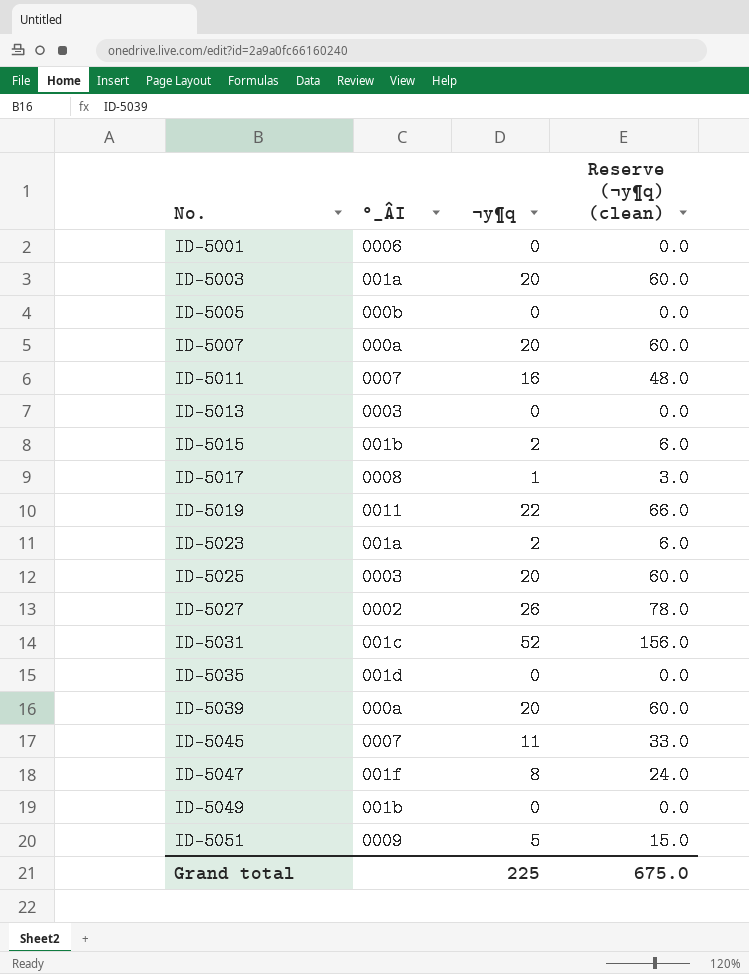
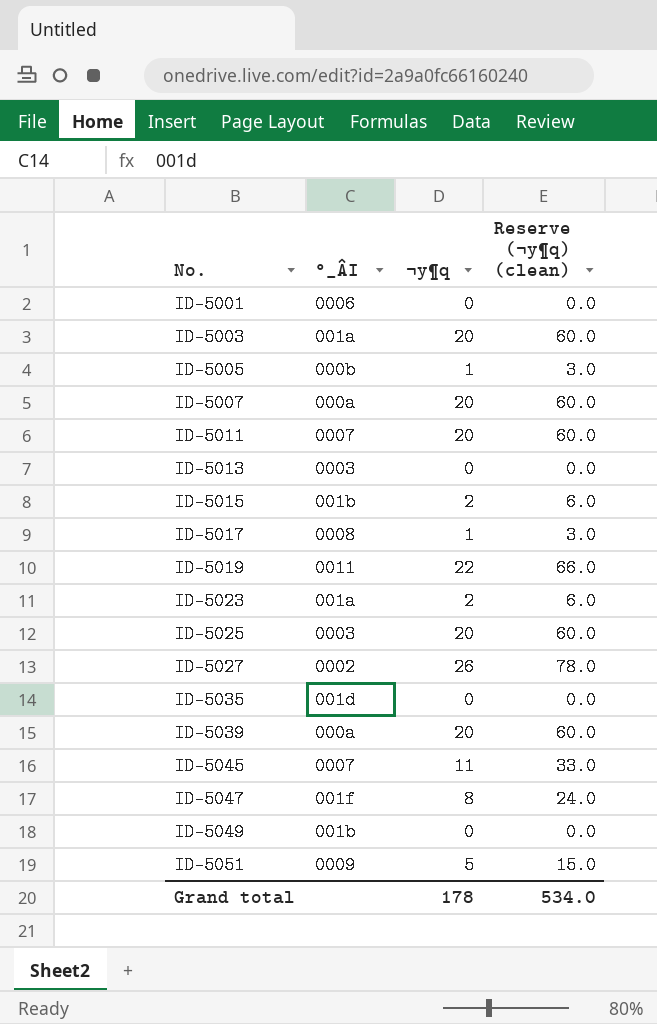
row ID-5031: 001c | 52 | 156.0 -> none
ID-5005 | ¬y¶q: 0 -> 1
ID-5005 | Reserve (¬y¶q) (clean): 0.0 -> 3.0
ID-5011 | ¬y¶q: 16 -> 20
ID-5011 | Reserve (¬y¶q) (clean): 48.0 -> 60.0
Grand total | ¬y¶q: 225 -> 178
Grand total | Reserve (¬y¶q) (clean): 675.0 -> 534.0

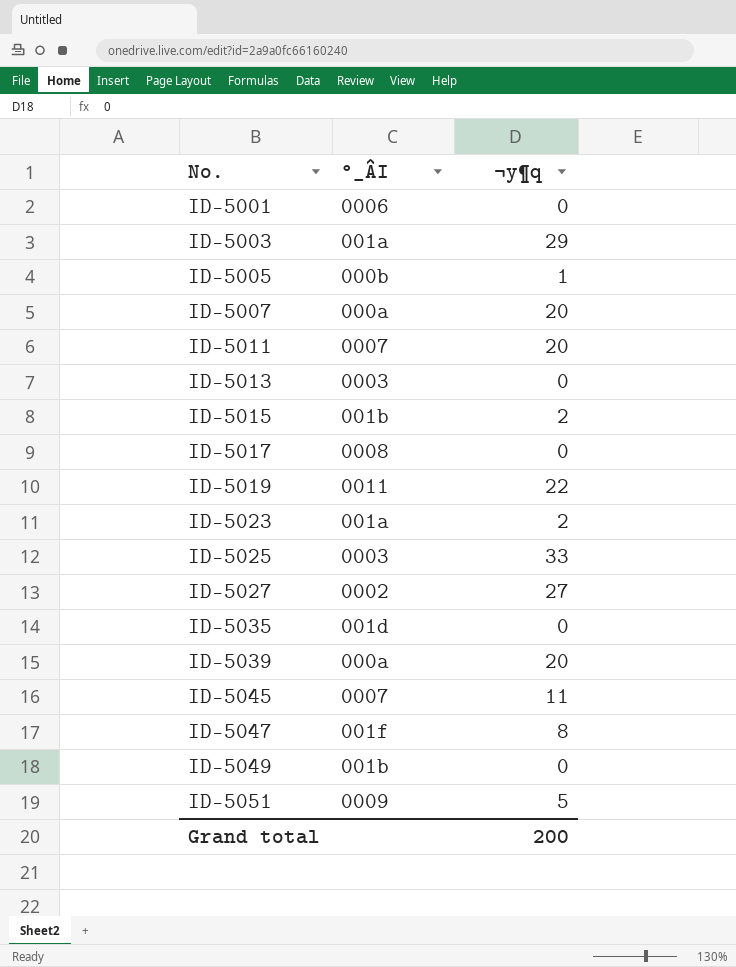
column Reserve (¬y¶q) (clean) | formula: [¬y¶q] * 3 -> none
ID-5003 | ¬y¶q: 20 -> 29
ID-5017 | ¬y¶q: 1 -> 0
ID-5025 | ¬y¶q: 20 -> 33
ID-5027 | ¬y¶q: 26 -> 27
Grand total | ¬y¶q: 178 -> 200

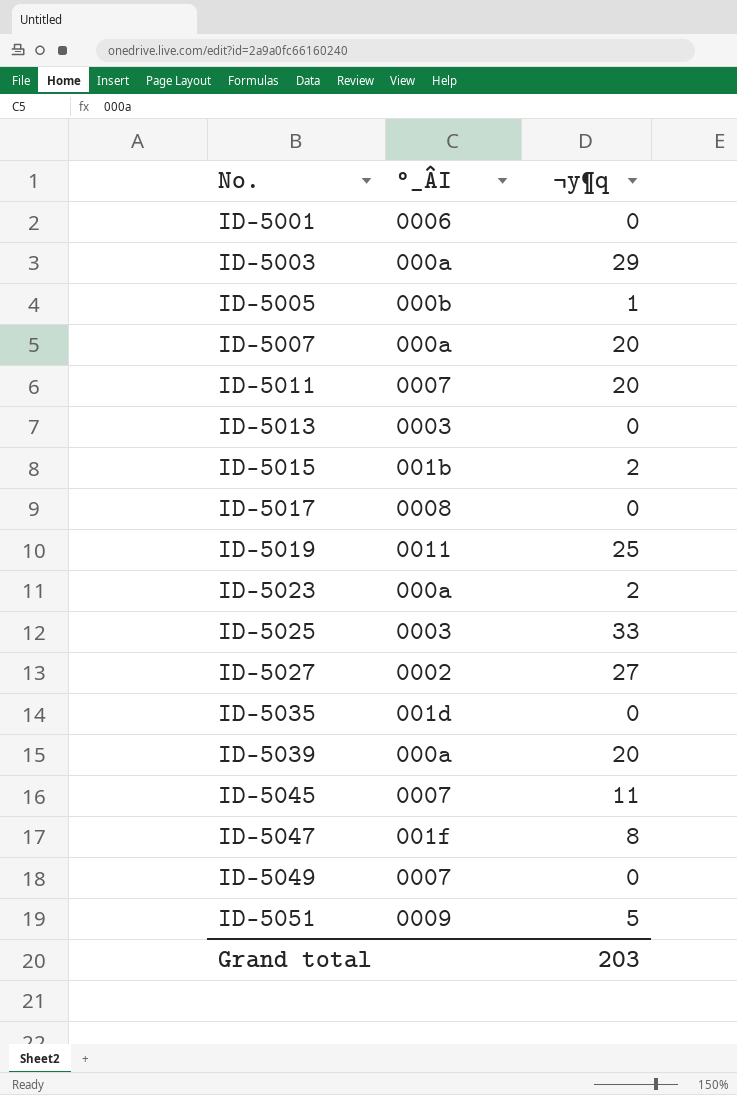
ID-5003 | °_ÂI: 001a -> 000a
ID-5019 | ¬y¶q: 22 -> 25
ID-5023 | °_ÂI: 001a -> 000a
ID-5049 | °_ÂI: 001b -> 0007
Grand total | ¬y¶q: 200 -> 203

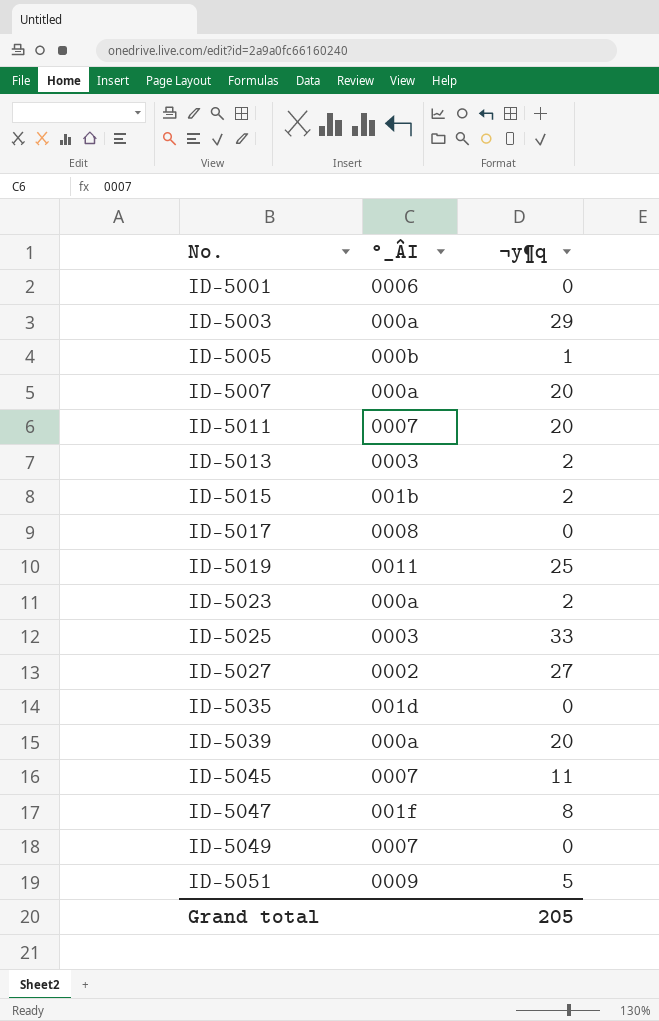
ID-5013 | ¬y¶q: 0 -> 2
Grand total | ¬y¶q: 203 -> 205

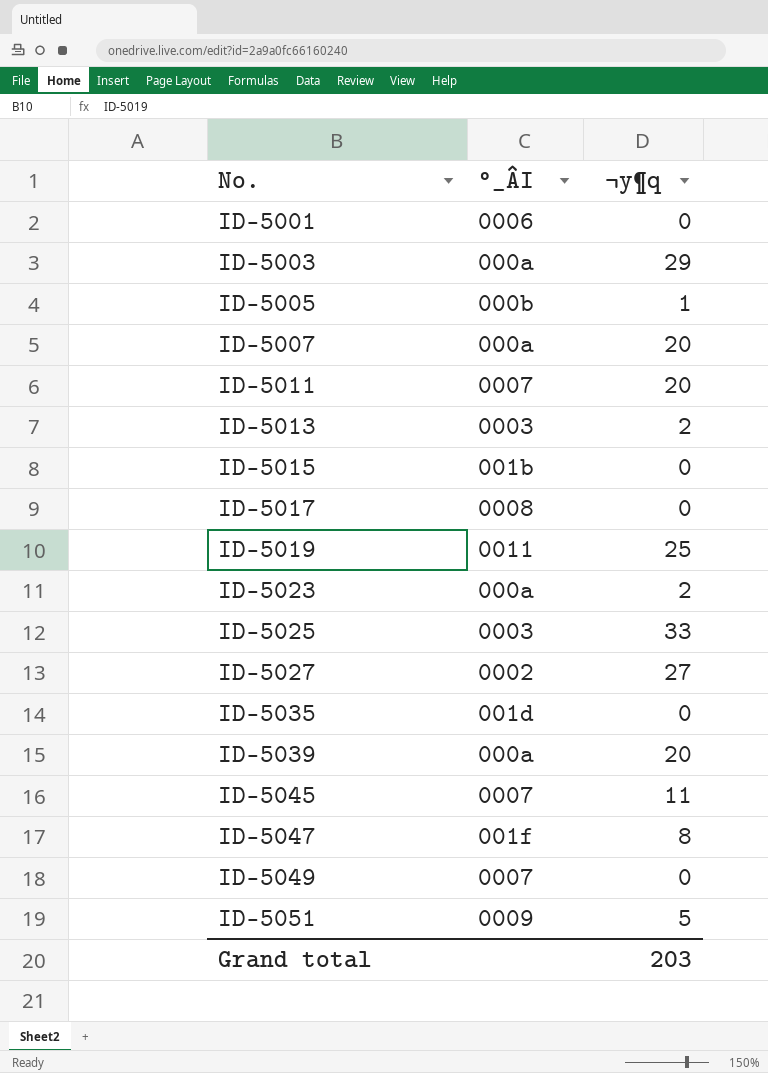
ID-5015 | ¬y¶q: 2 -> 0
Grand total | ¬y¶q: 205 -> 203

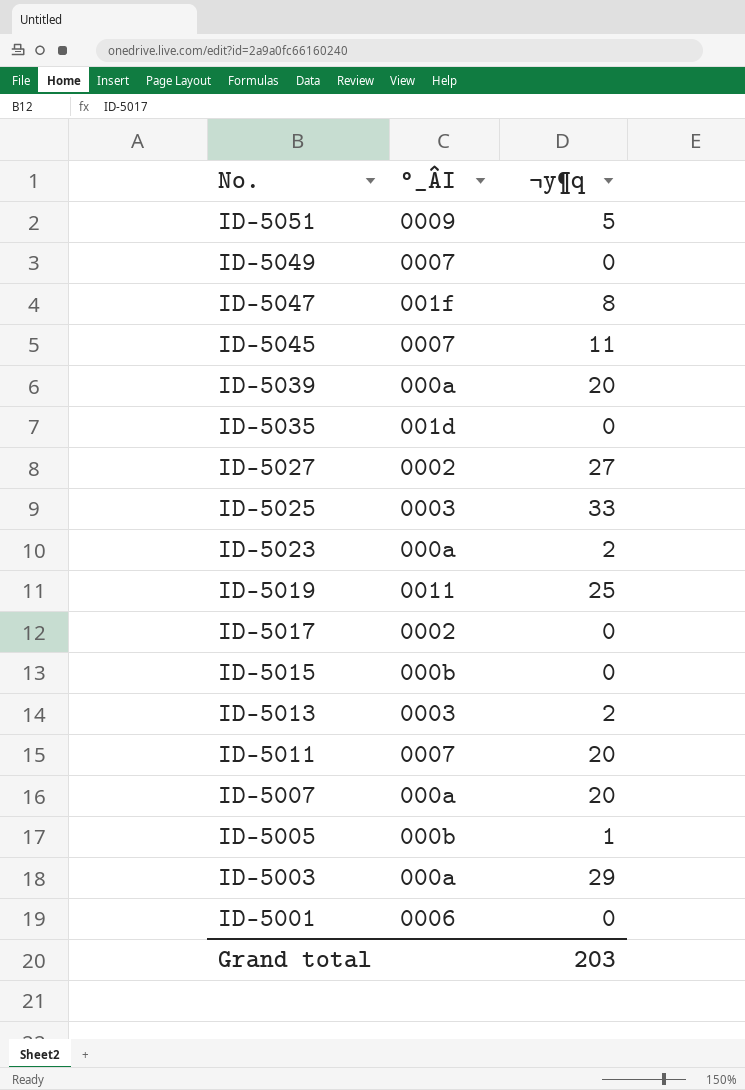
row order: No. ascending -> No. descending
ID-5017 | °_ÂI: 0008 -> 0002
ID-5015 | °_ÂI: 001b -> 000b

